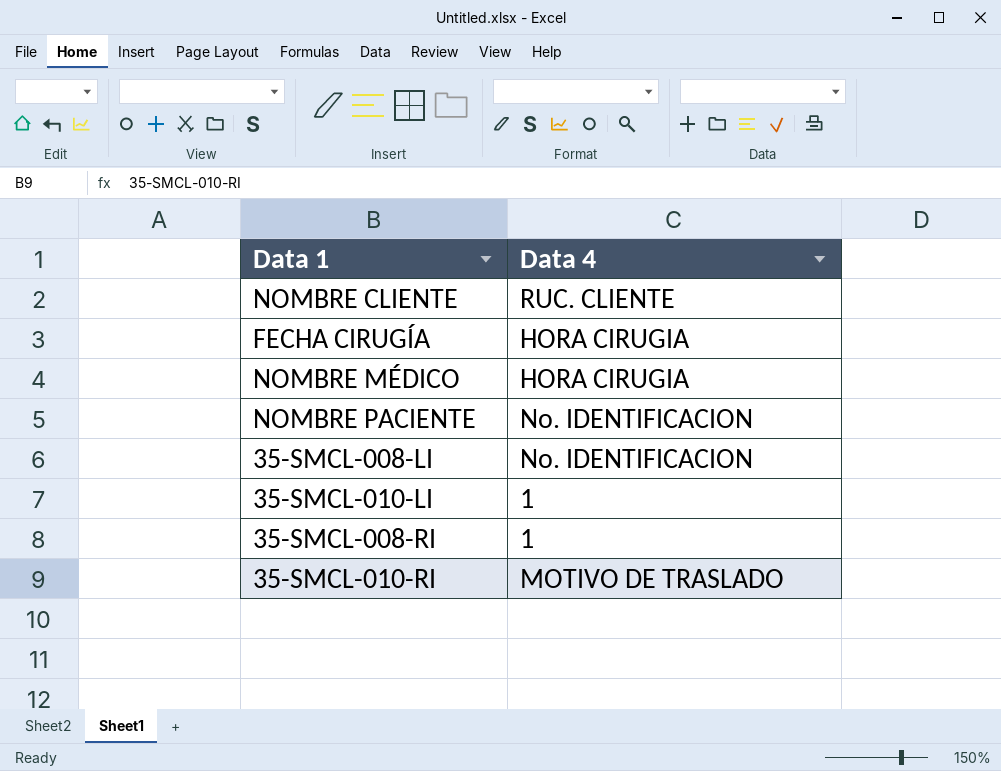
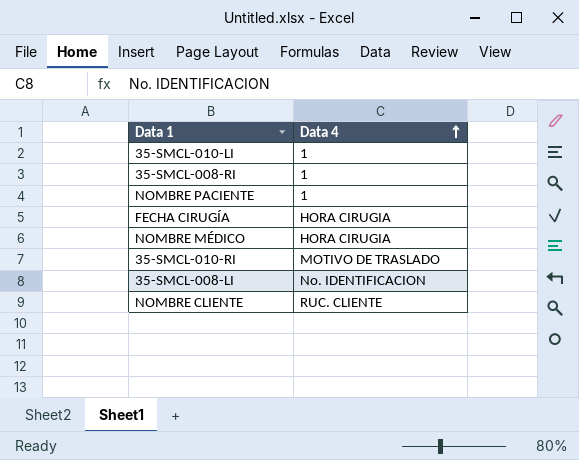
row order: none -> Data 4 ascending
NOMBRE PACIENTE | Data 4: No. IDENTIFICACION -> 1

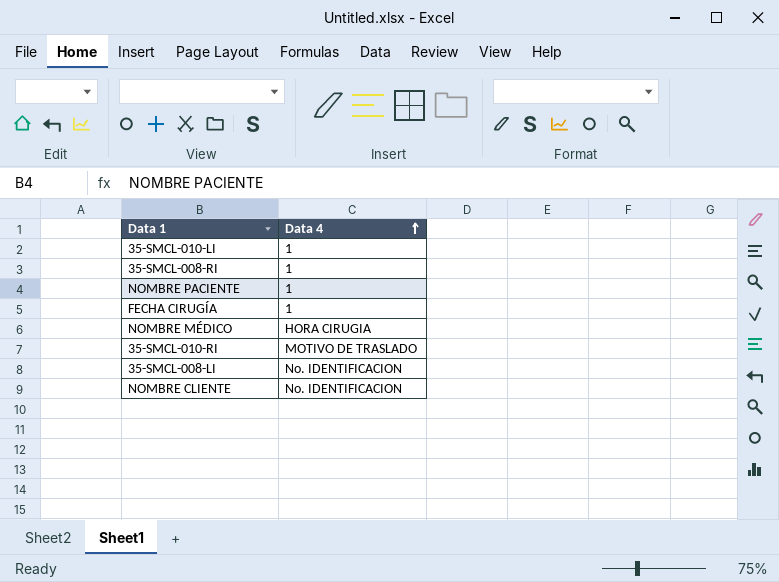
FECHA CIRUGÍA | Data 4: HORA CIRUGIA -> 1
NOMBRE CLIENTE | Data 4: RUC. CLIENTE -> No. IDENTIFICACION

